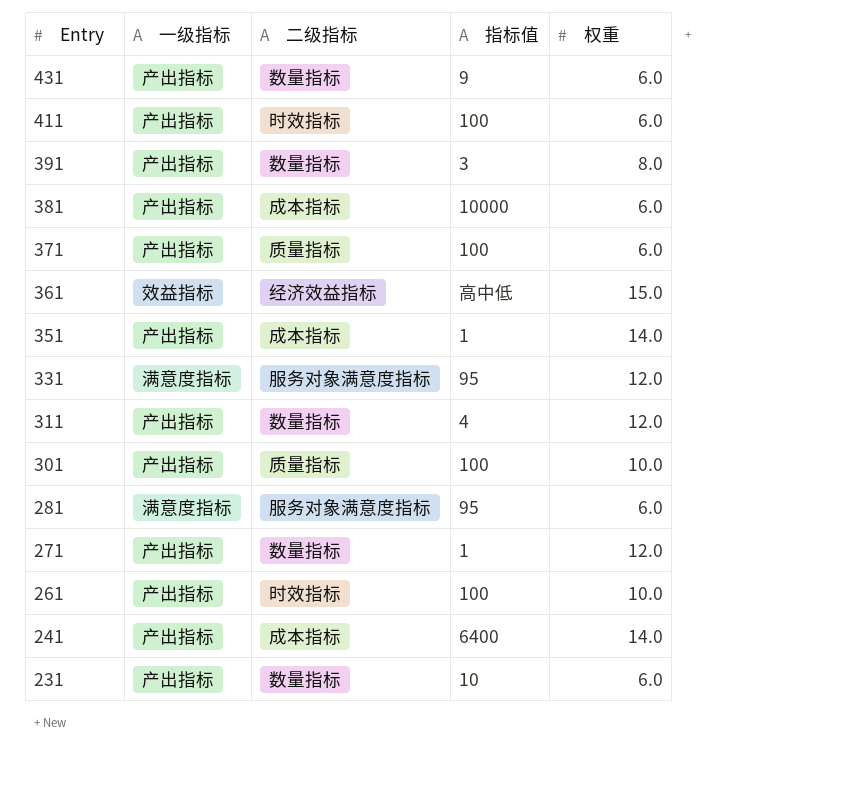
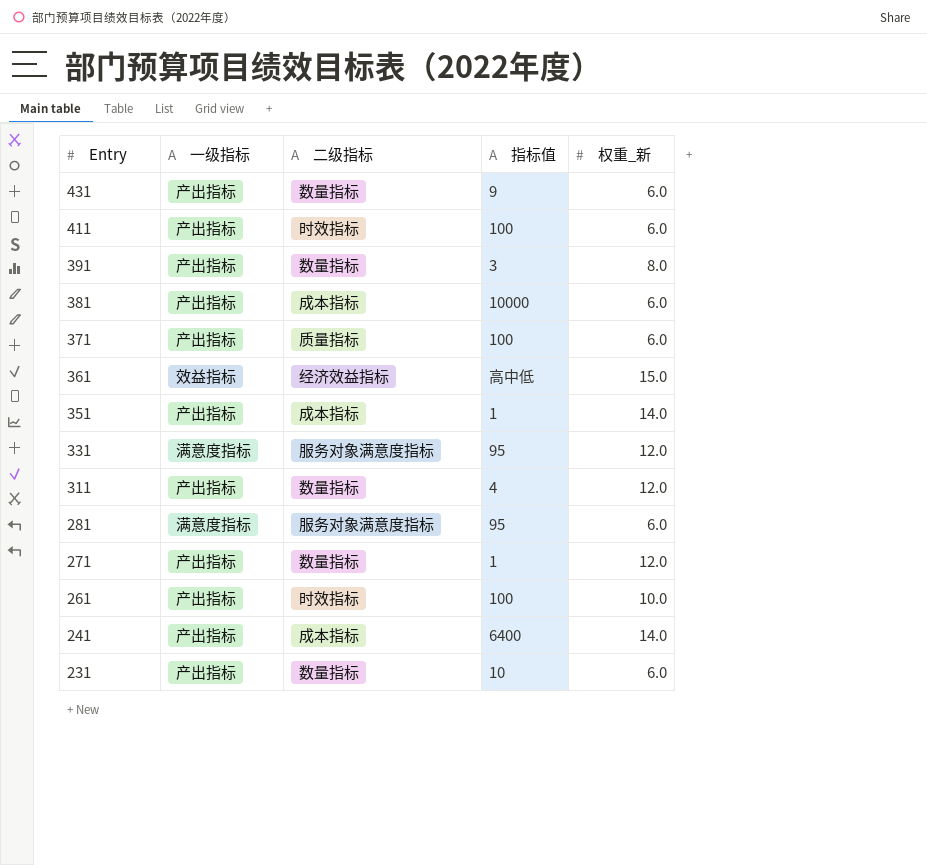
column name: 权重 -> 权重_新
row 301: 产出指标 | 质量指标 | 100 | 10.0 -> none

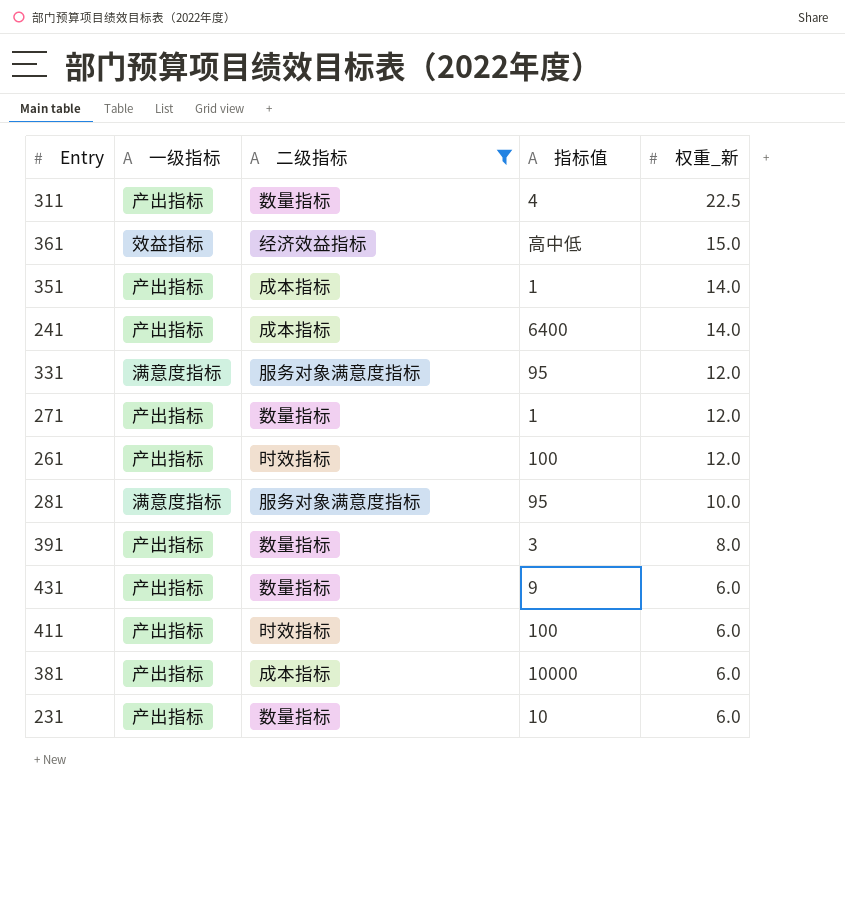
filter: none -> 二级指标 != 质量指标
row order: Entry descending -> 权重_新 descending
311 | 权重_新: 12.0 -> 22.5
261 | 权重_新: 10.0 -> 12.0
281 | 权重_新: 6.0 -> 10.0

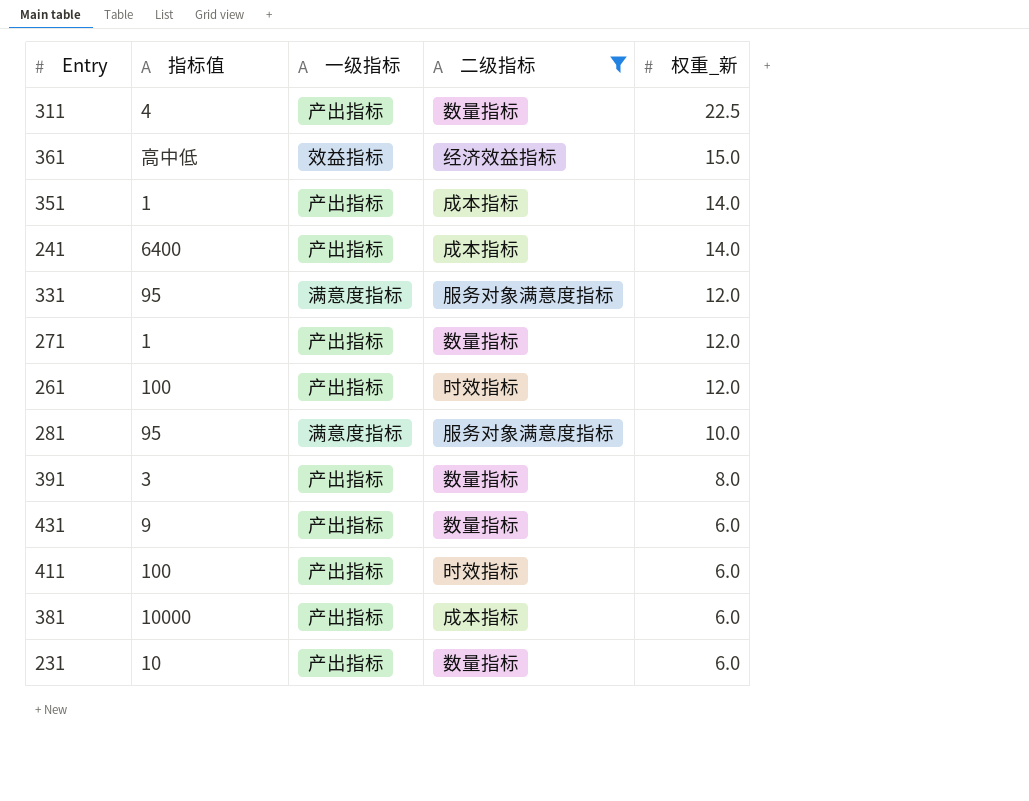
column 指标值 | position: 4 -> 2

